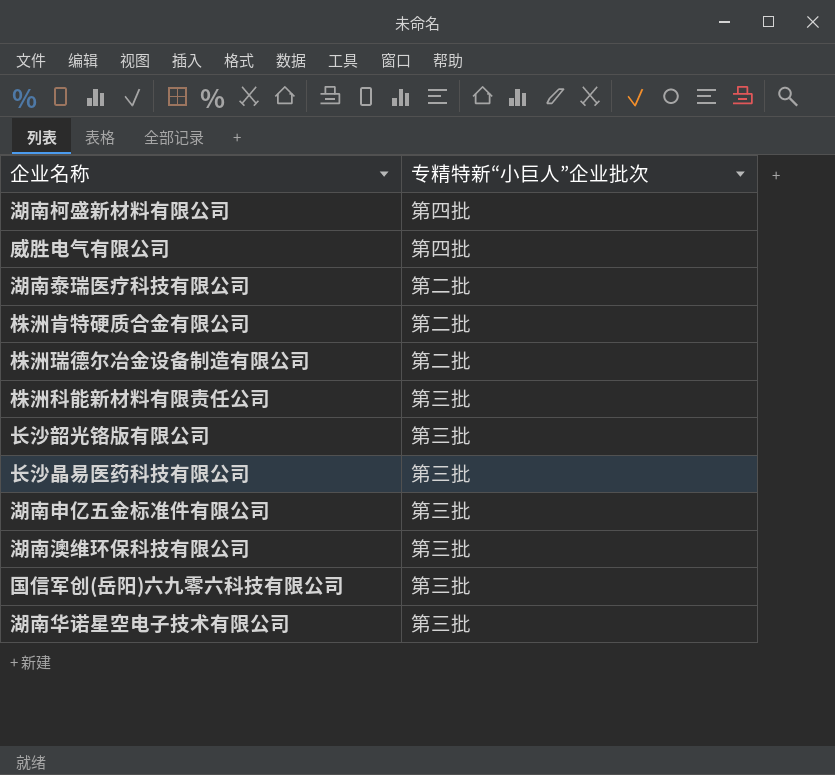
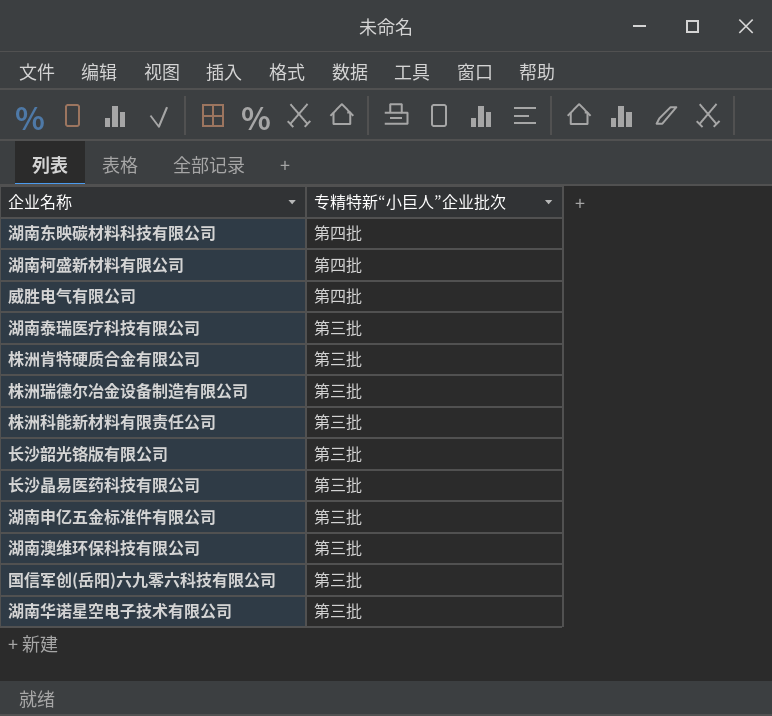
row 湖南东映碳材料科技有限公司: none -> 第四批
湖南泰瑞医疗科技有限公司 | 专精特新“小巨人”企业批次: 第二批 -> 第三批
株洲肯特硬质合金有限公司 | 专精特新“小巨人”企业批次: 第二批 -> 第三批
株洲瑞德尔冶金设备制造有限公司 | 专精特新“小巨人”企业批次: 第二批 -> 第三批

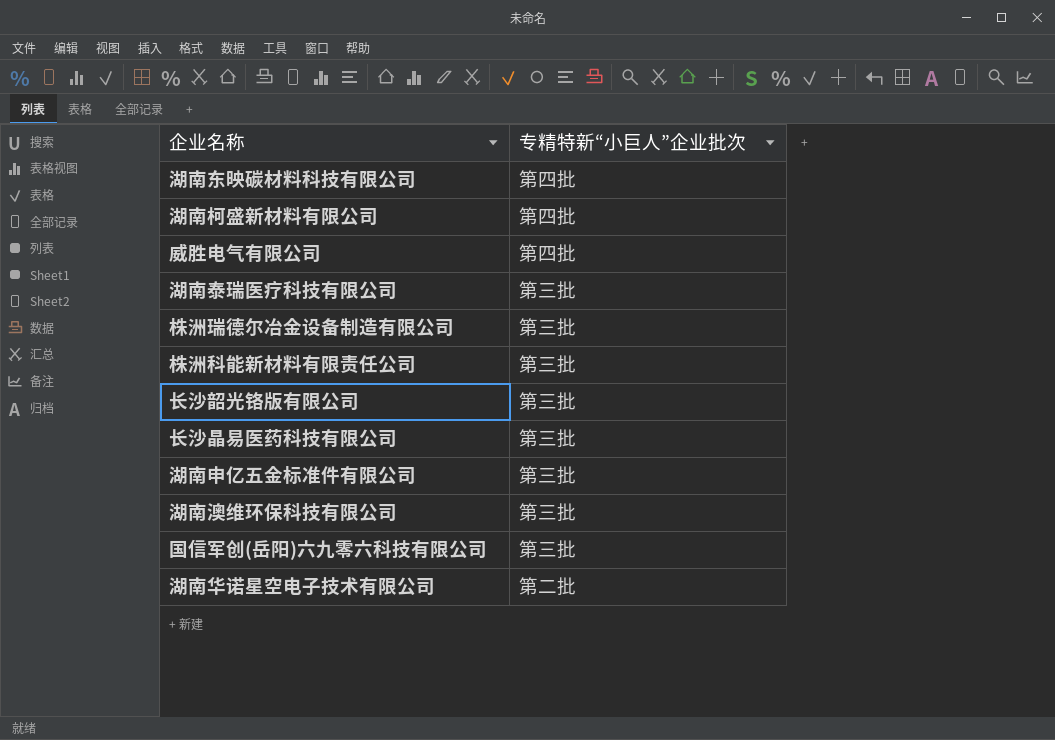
row 株洲肯特硬质合金有限公司: 第三批 -> none
湖南华诺星空电子技术有限公司 | 专精特新“小巨人”企业批次: 第三批 -> 第二批

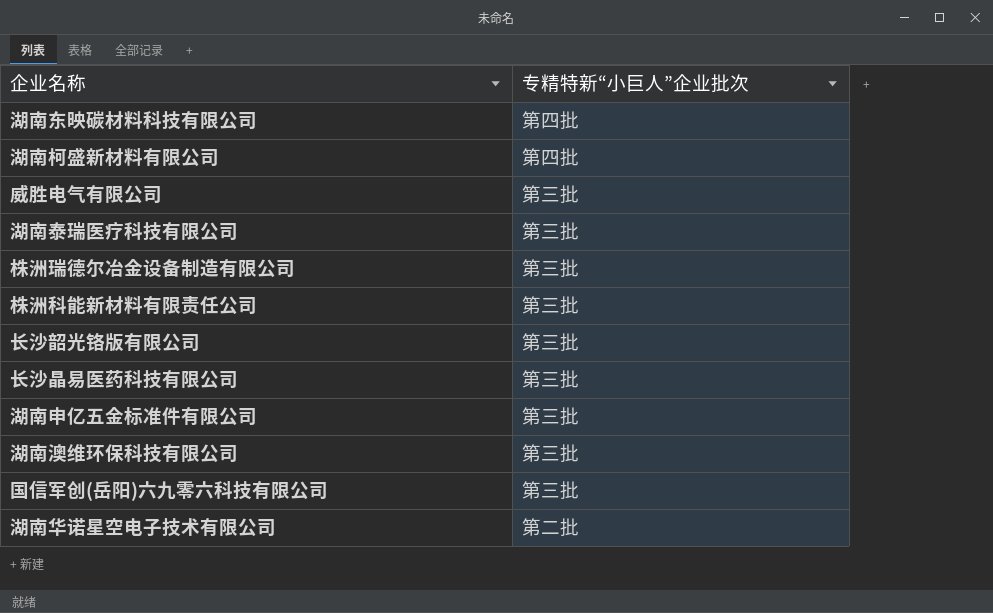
威胜电气有限公司 | 专精特新“小巨人”企业批次: 第四批 -> 第三批

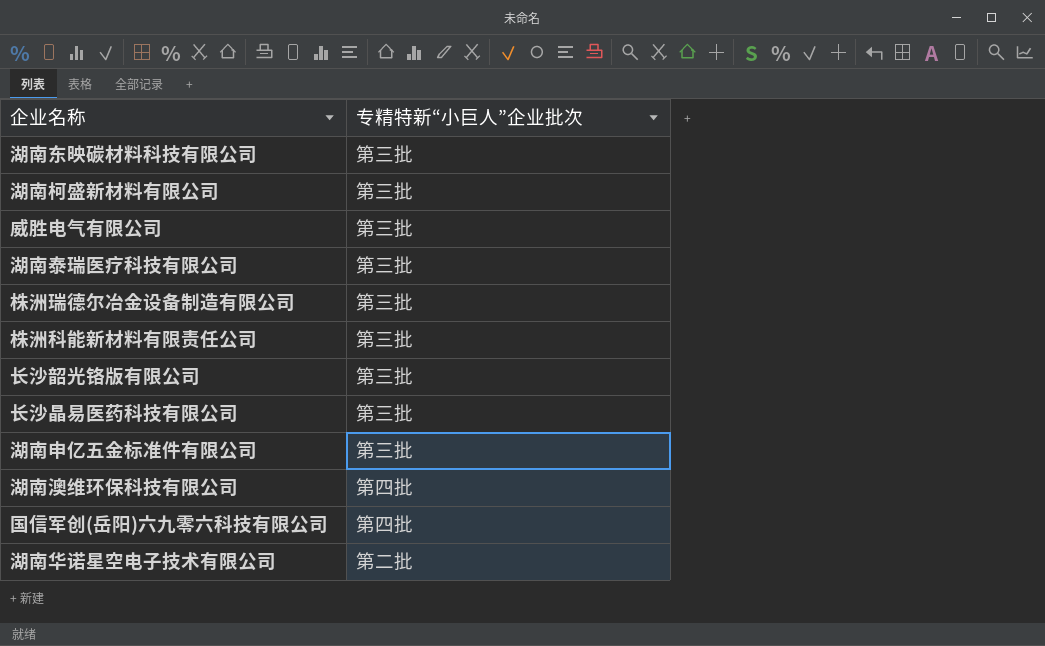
湖南东映碳材料科技有限公司 | 专精特新“小巨人”企业批次: 第四批 -> 第三批
湖南柯盛新材料有限公司 | 专精特新“小巨人”企业批次: 第四批 -> 第三批
湖南澳维环保科技有限公司 | 专精特新“小巨人”企业批次: 第三批 -> 第四批
国信军创(岳阳)六九零六科技有限公司 | 专精特新“小巨人”企业批次: 第三批 -> 第四批

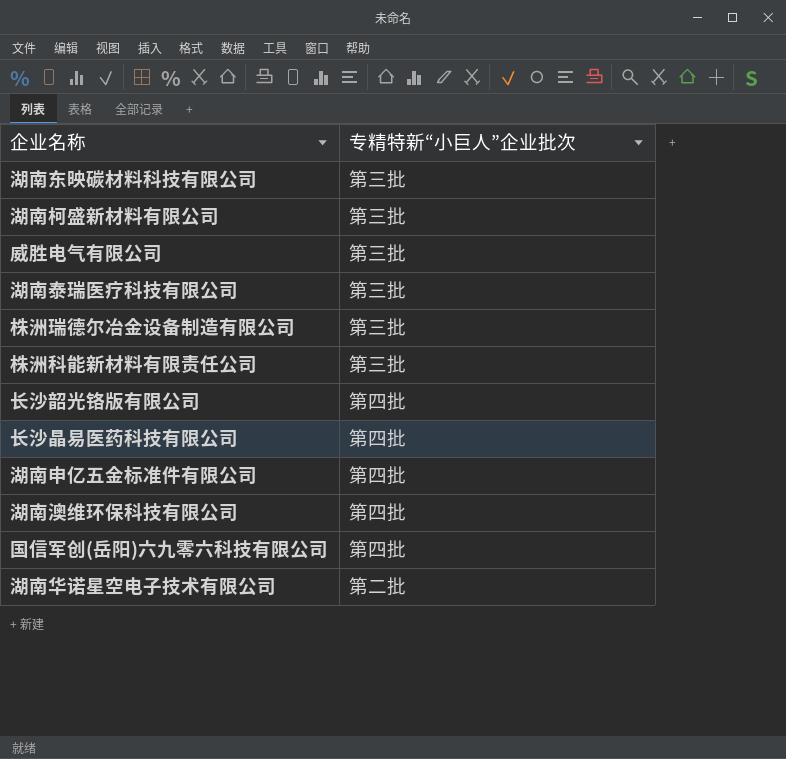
长沙韶光铬版有限公司 | 专精特新“小巨人”企业批次: 第三批 -> 第四批
长沙晶易医药科技有限公司 | 专精特新“小巨人”企业批次: 第三批 -> 第四批
湖南申亿五金标准件有限公司 | 专精特新“小巨人”企业批次: 第三批 -> 第四批

